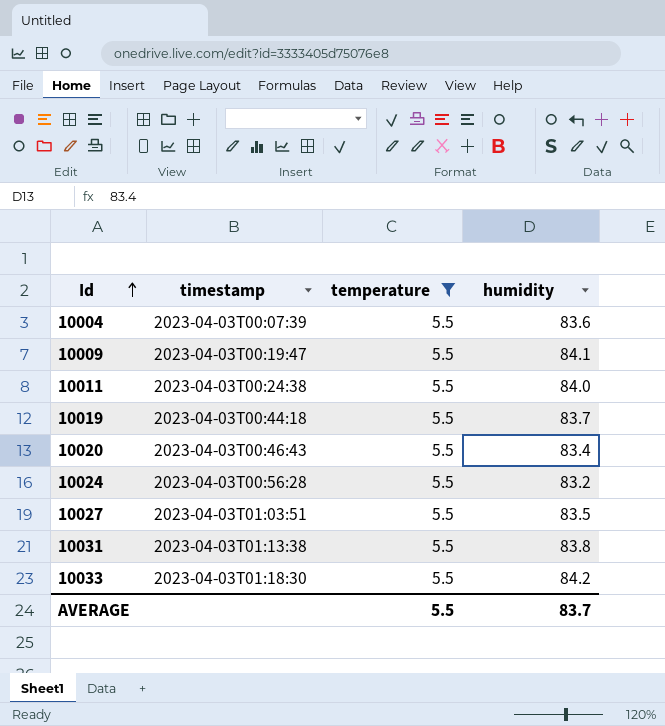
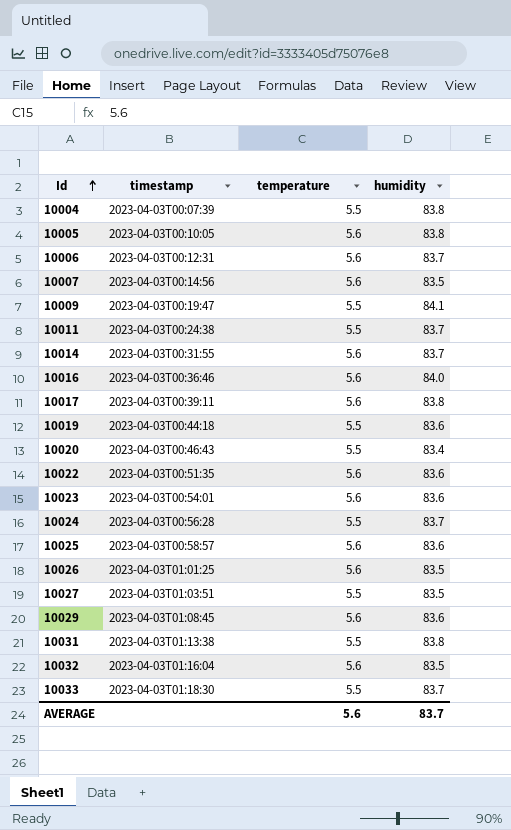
filter: temperature = 5.5 -> none
10004 | humidity: 83.6 -> 83.8
10011 | humidity: 84.0 -> 83.7
10019 | humidity: 83.7 -> 83.6
10024 | humidity: 83.2 -> 83.7
10033 | humidity: 84.2 -> 83.7
AVERAGE | temperature: 5.5 -> 5.6

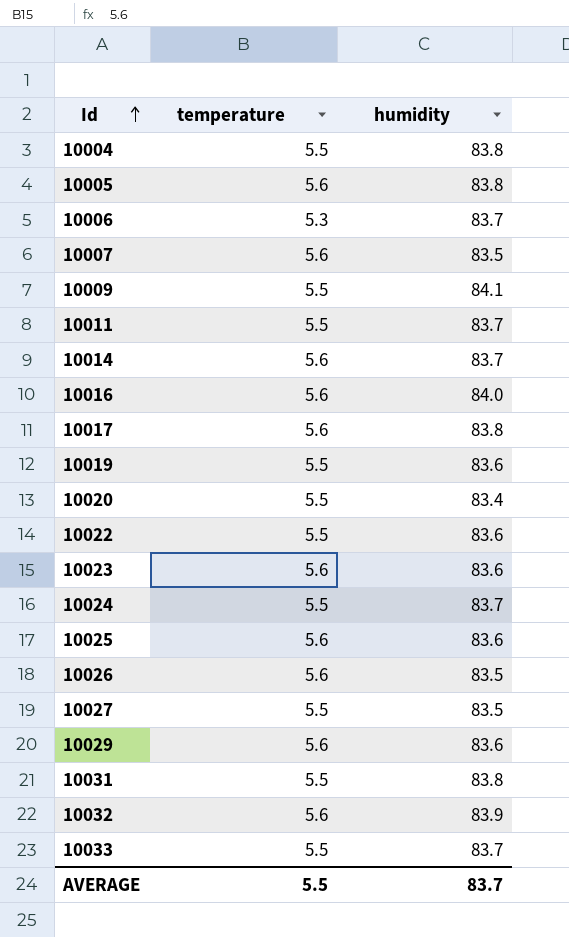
column timestamp | position: 2 -> none
10006 | temperature: 5.6 -> 5.3
10022 | temperature: 5.6 -> 5.5
10032 | humidity: 83.5 -> 83.9
AVERAGE | temperature: 5.6 -> 5.5

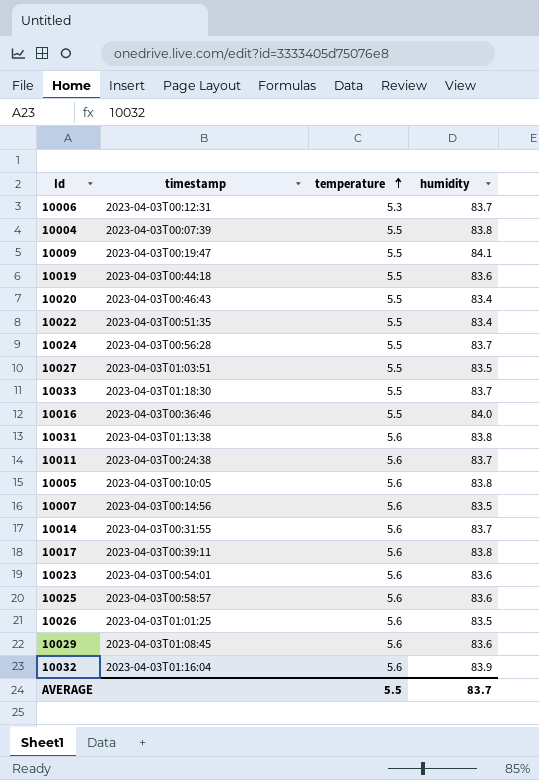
row order: Id ascending -> temperature ascending
column timestamp | position: none -> 2
10022 | humidity: 83.6 -> 83.4
10016 | temperature: 5.6 -> 5.5
10031 | temperature: 5.5 -> 5.6
10011 | temperature: 5.5 -> 5.6

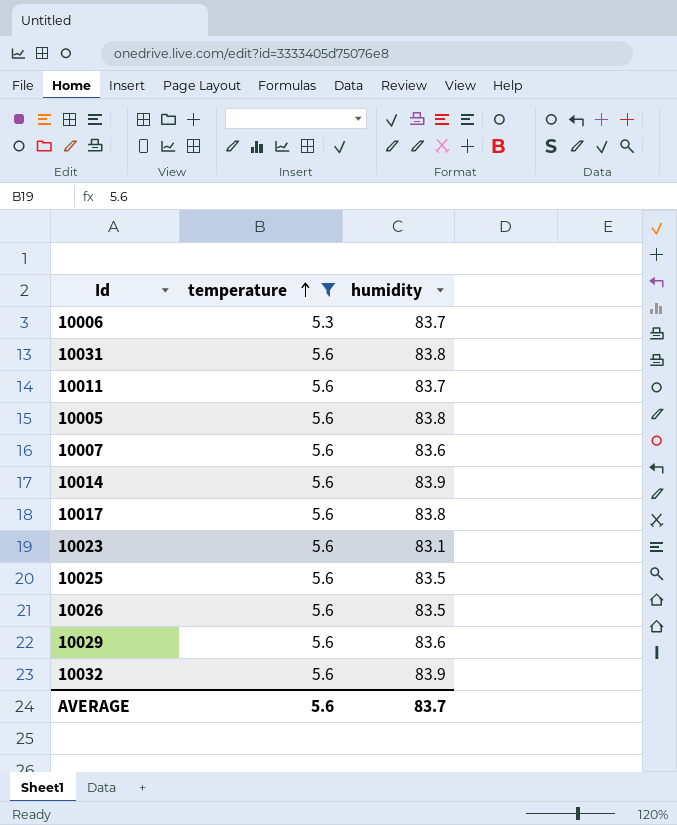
filter: none -> temperature != 5.5
column timestamp | position: 2 -> none
10007 | humidity: 83.5 -> 83.6
10014 | humidity: 83.7 -> 83.9
10023 | humidity: 83.6 -> 83.1
10025 | humidity: 83.6 -> 83.5
AVERAGE | temperature: 5.5 -> 5.6

